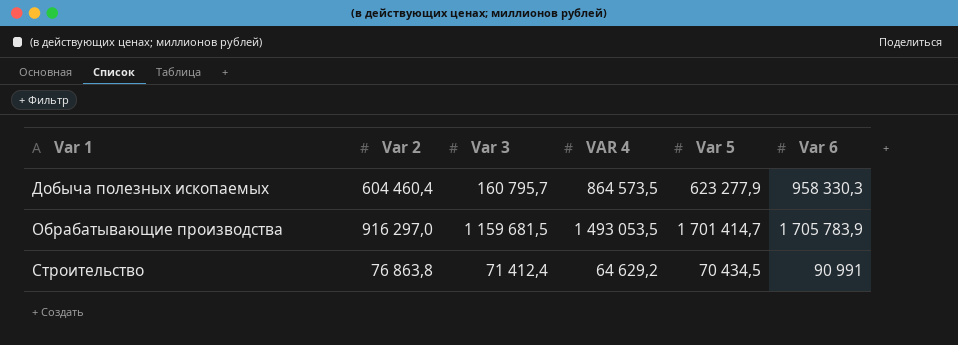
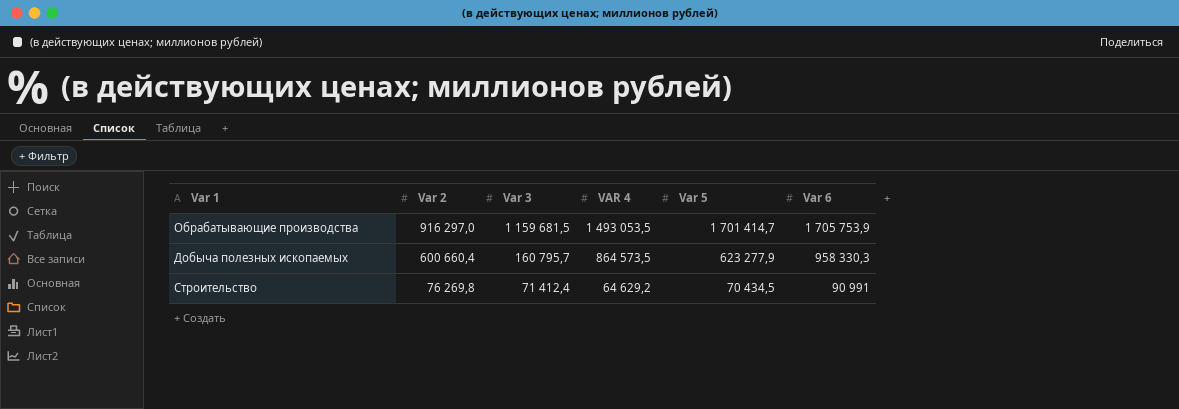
row order: Var 1 ascending -> Var 2 descending
Обрабатывающие производства | Var 6: 1 705 783,9 -> 1 705 753,9
Добыча полезных ископаемых | Var 2: 604 460,4 -> 600 660,4
Строительство | Var 2: 76 863,8 -> 76 269,8

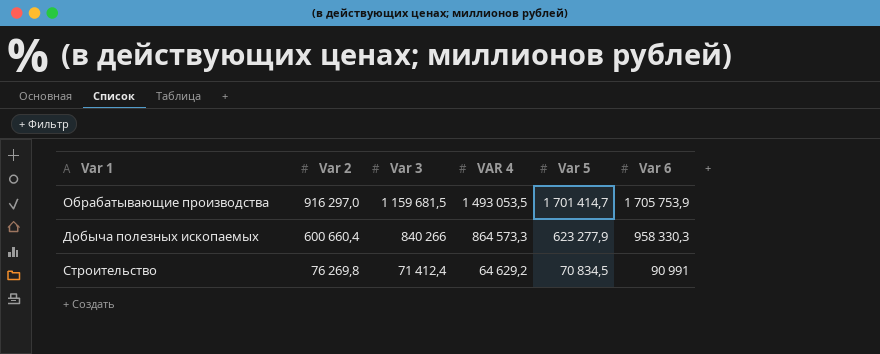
Добыча полезных ископаемых | Var 3: 160 795,7 -> 840 266
Добыча полезных ископаемых | VAR 4: 864 573,5 -> 864 573,3
Строительство | Var 5: 70 434,5 -> 70 834,5

